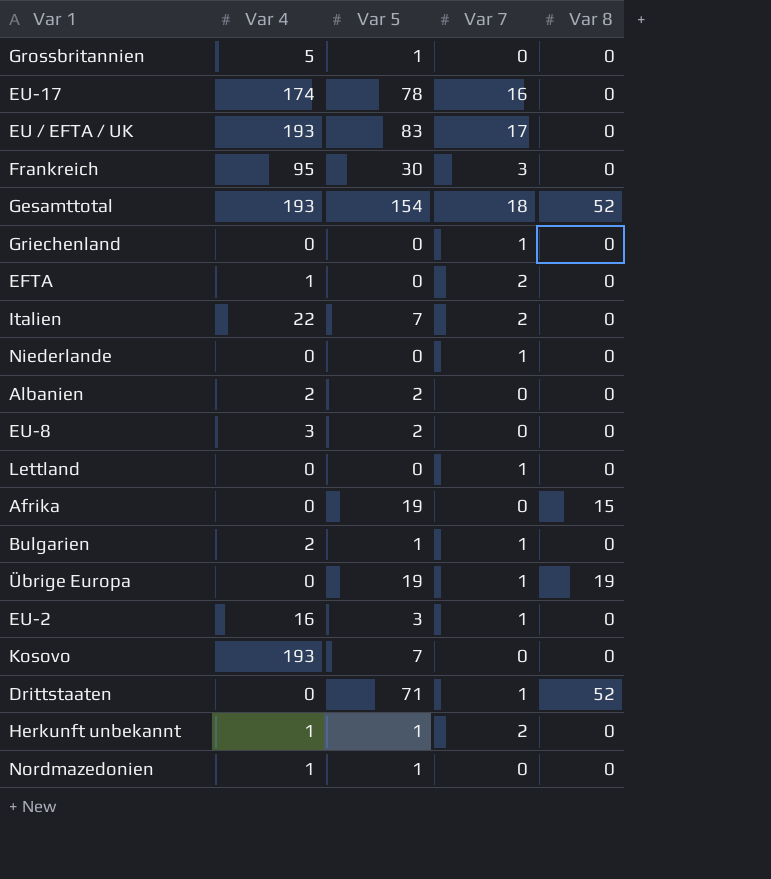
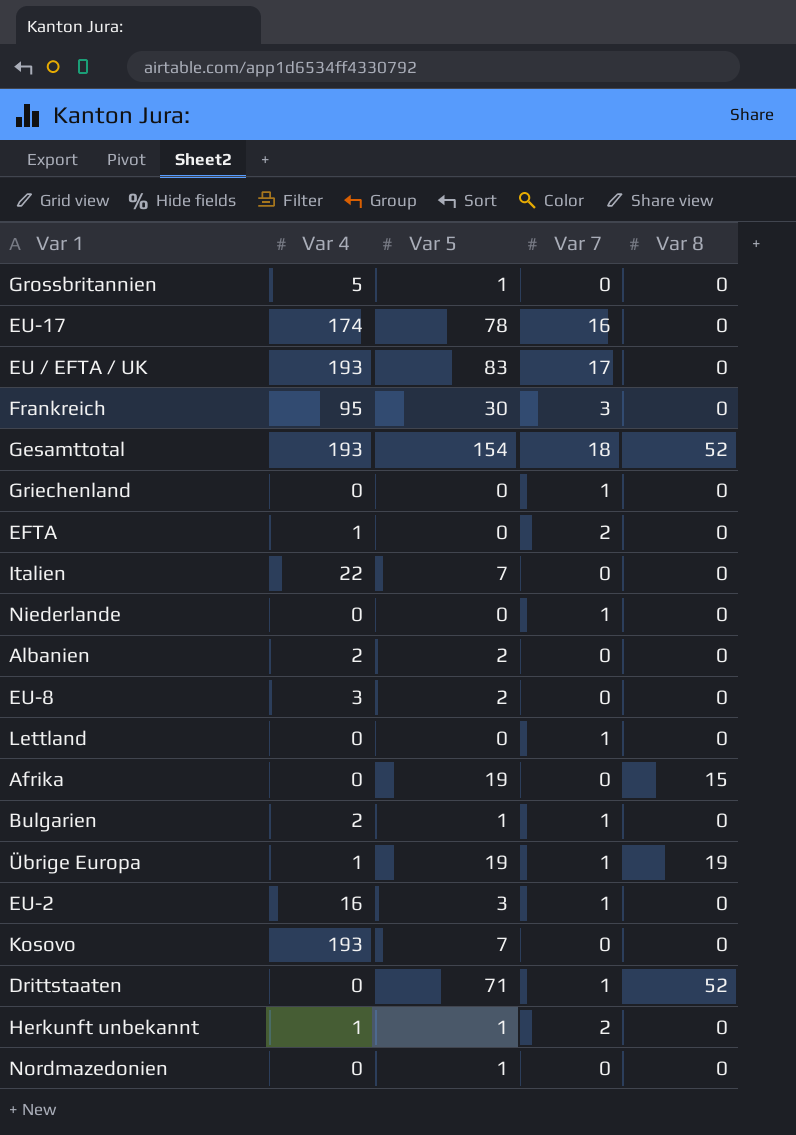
Italien | Var 7: 2 -> 0
Übrige Europa | Var 4: 0 -> 1
Nordmazedonien | Var 4: 1 -> 0

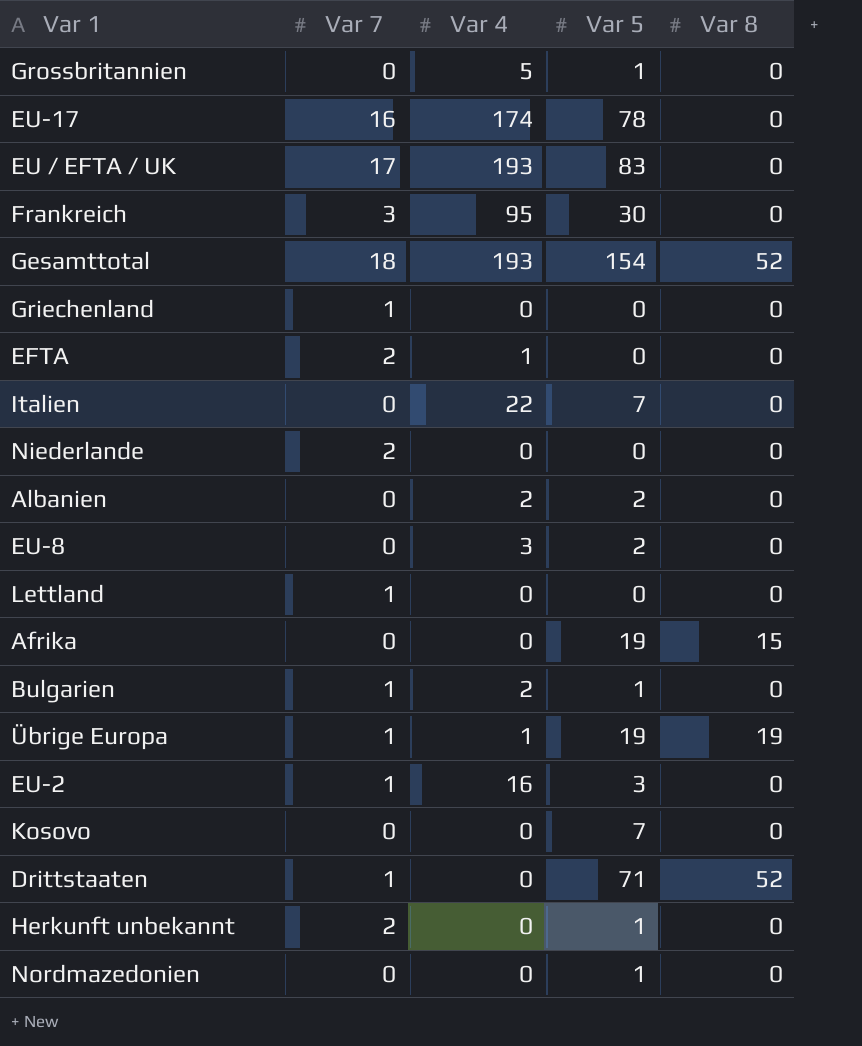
column Var 7 | position: 4 -> 2
Niederlande | Var 7: 1 -> 2
Kosovo | Var 4: 193 -> 0
Herkunft unbekannt | Var 4: 1 -> 0

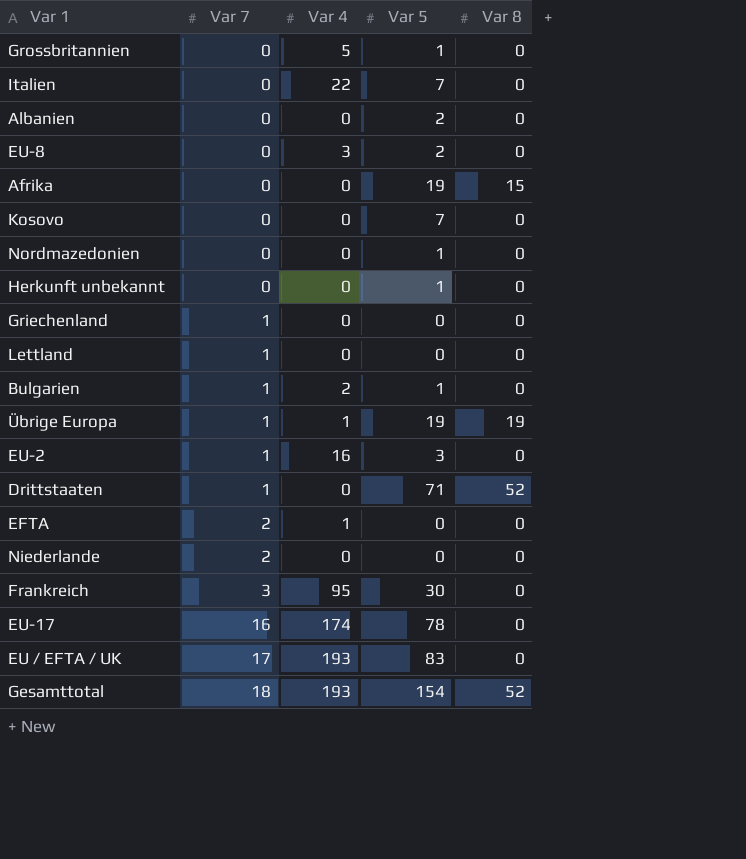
row order: none -> Var 7 ascending
Albanien | Var 4: 2 -> 0
Herkunft unbekannt | Var 7: 2 -> 0

